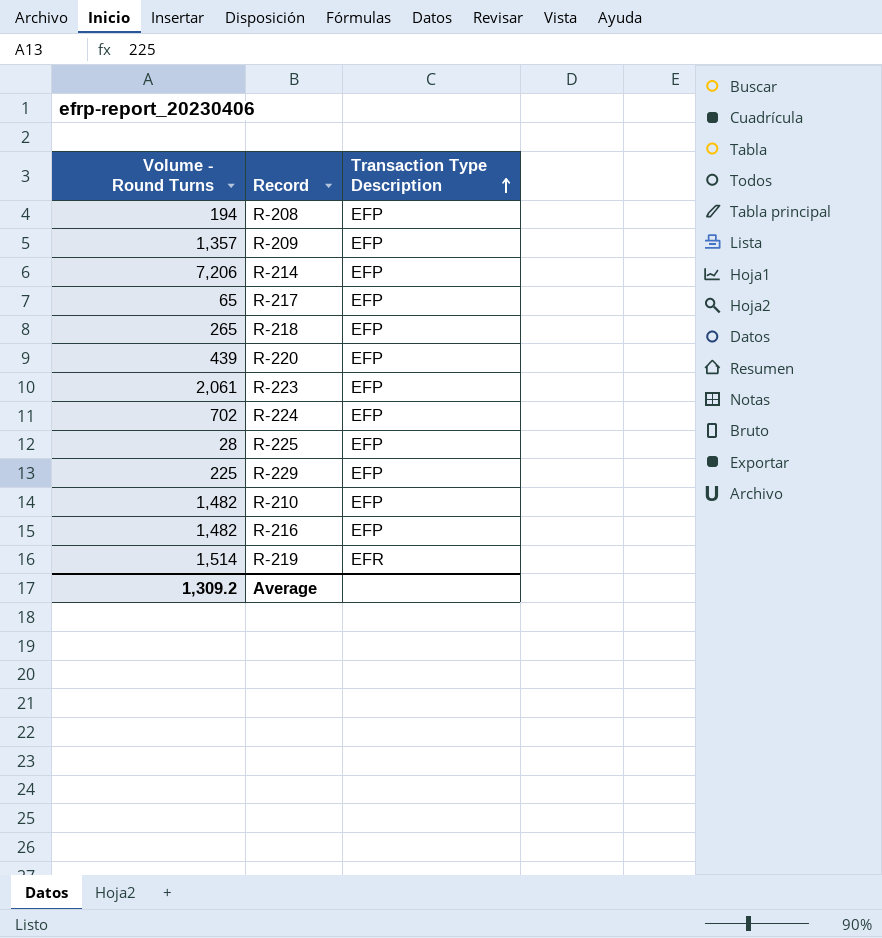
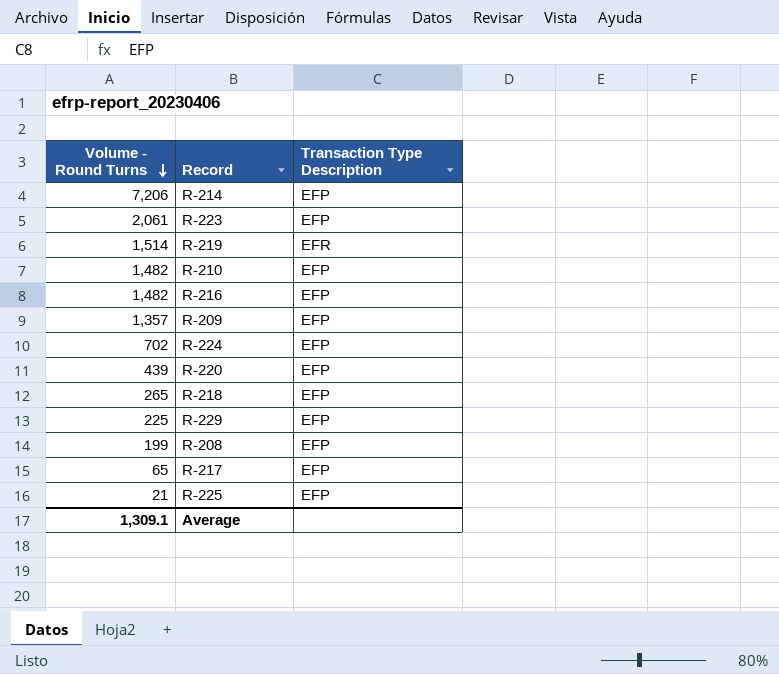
row order: Transaction Type Description ascending -> Volume - Round Turns descending
R-208 | Volume - Round Turns: 194 -> 199
R-225 | Volume - Round Turns: 28 -> 21
Average | Volume - Round Turns: 1,309.2 -> 1,309.1

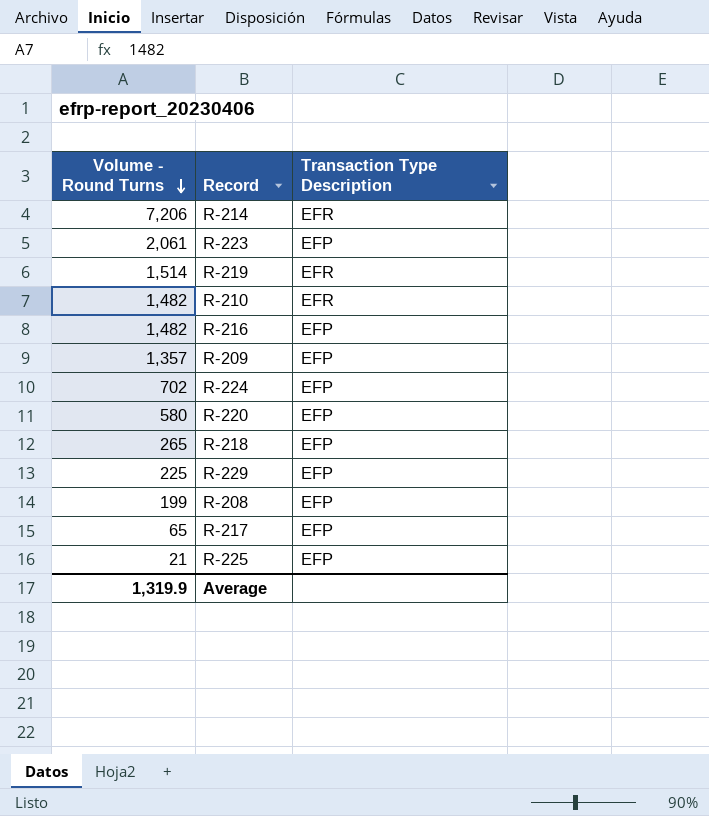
R-214 | Transaction Type Description: EFP -> EFR
R-210 | Transaction Type Description: EFP -> EFR
R-220 | Volume - Round Turns: 439 -> 580
Average | Volume - Round Turns: 1,309.1 -> 1,319.9

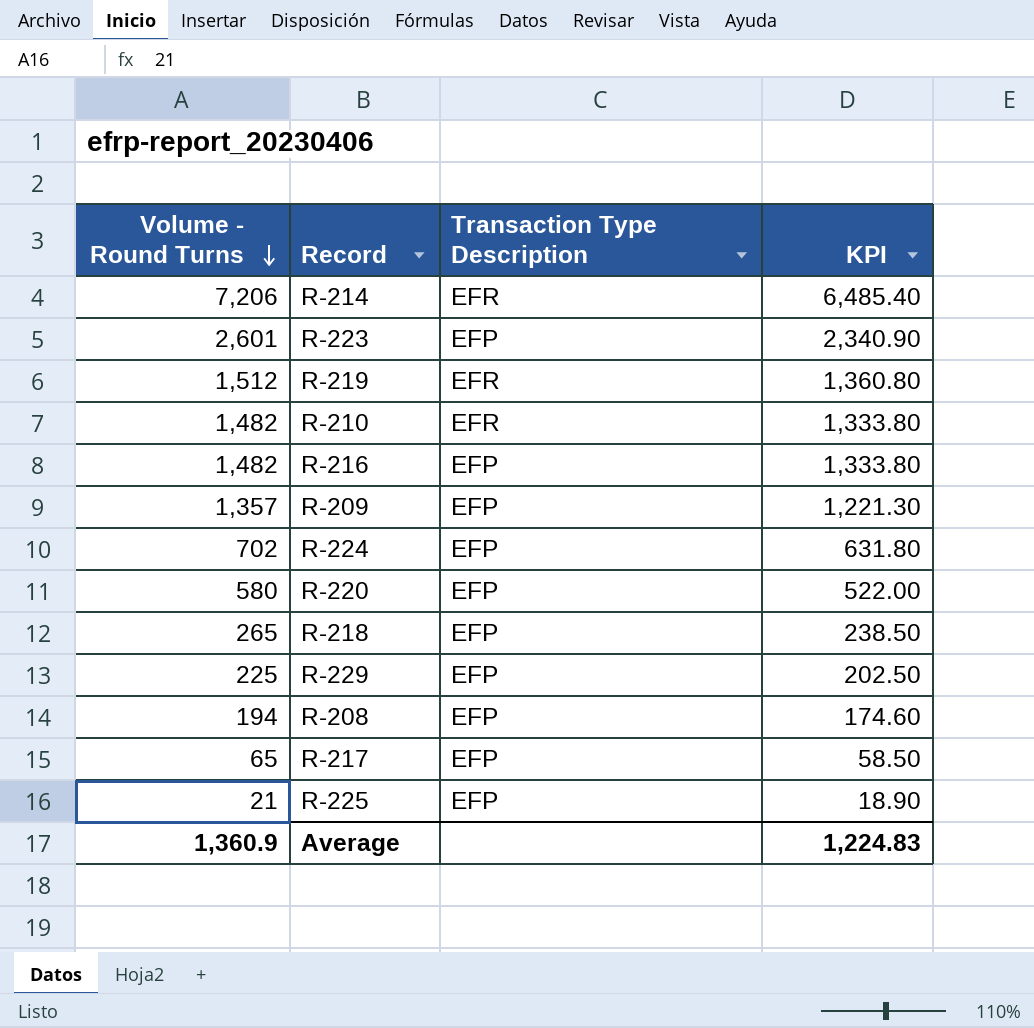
column KPI | formula: none -> [Volume - Round Turns] * 0.9
R-223 | Volume - Round Turns: 2,061 -> 2,601
R-219 | Volume - Round Turns: 1,514 -> 1,512
R-208 | Volume - Round Turns: 199 -> 194
Average | Volume - Round Turns: 1,319.9 -> 1,360.9

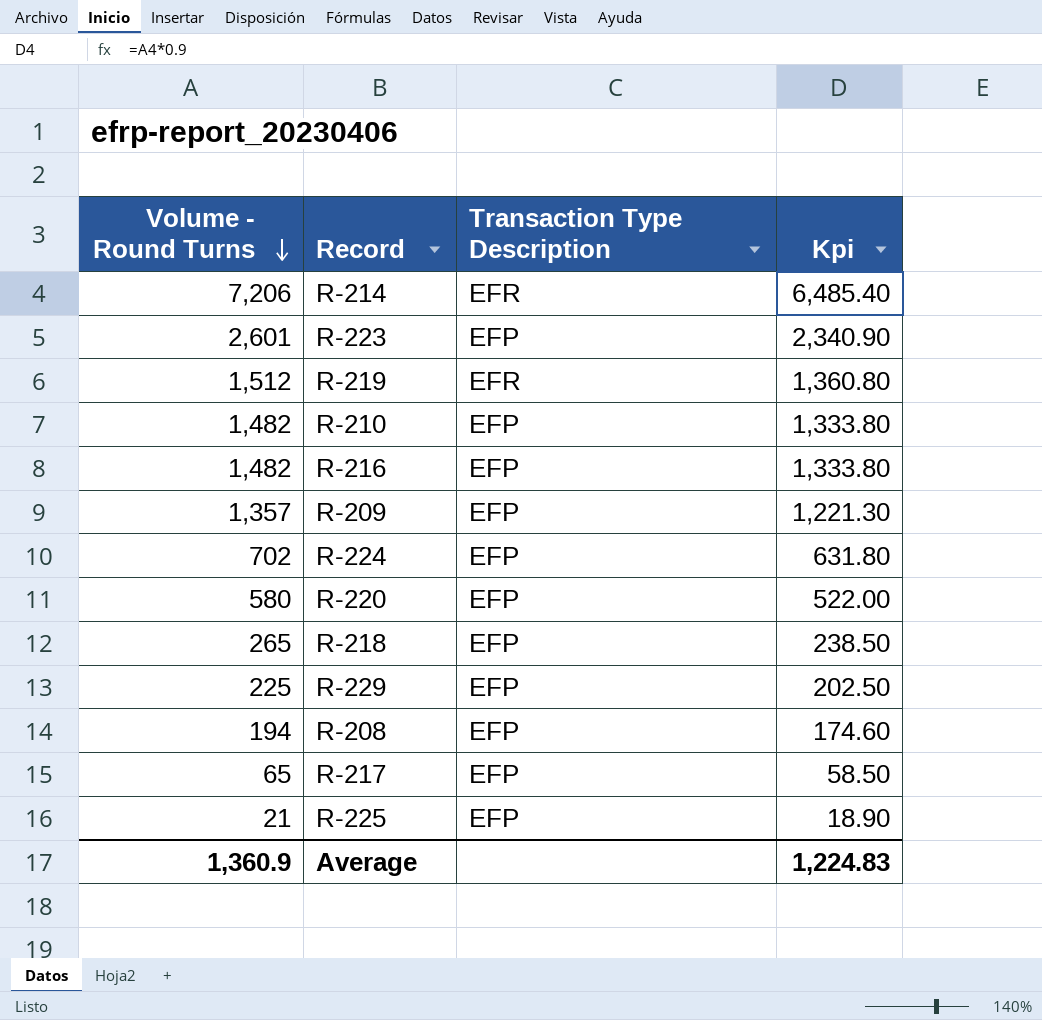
column name: KPI -> Kpi
R-210 | Transaction Type Description: EFR -> EFP

